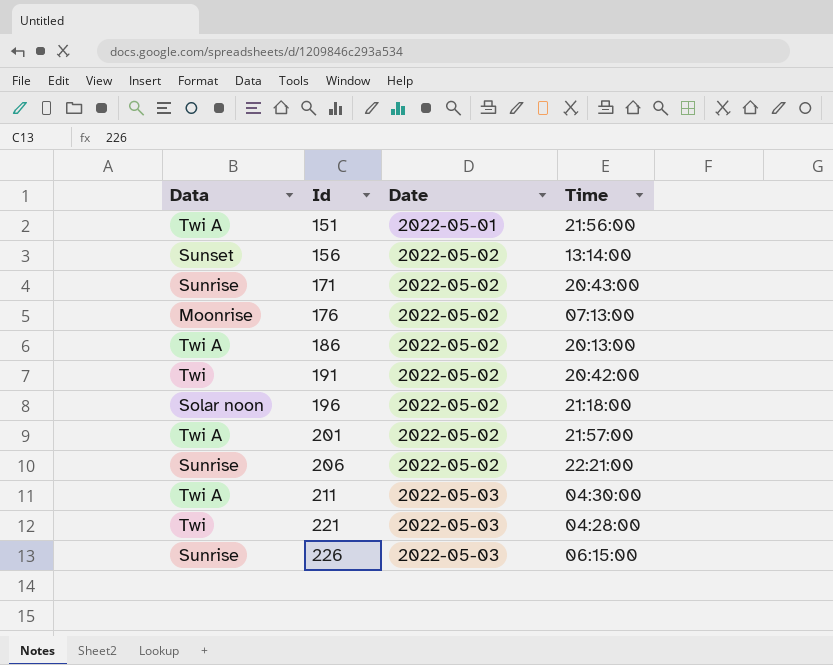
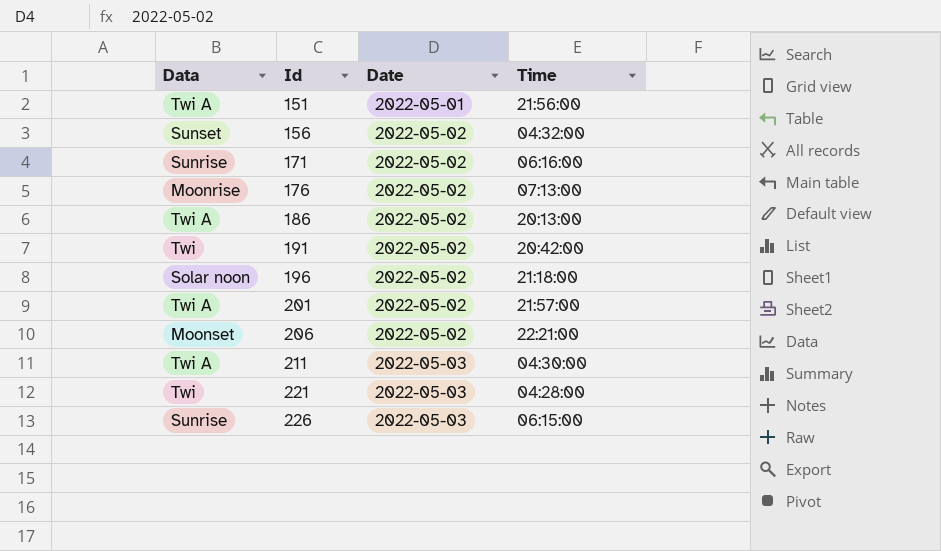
156 | Time: 13:14:00 -> 04:32:00
171 | Time: 20:43:00 -> 06:16:00
206 | Data: Sunrise -> Moonset

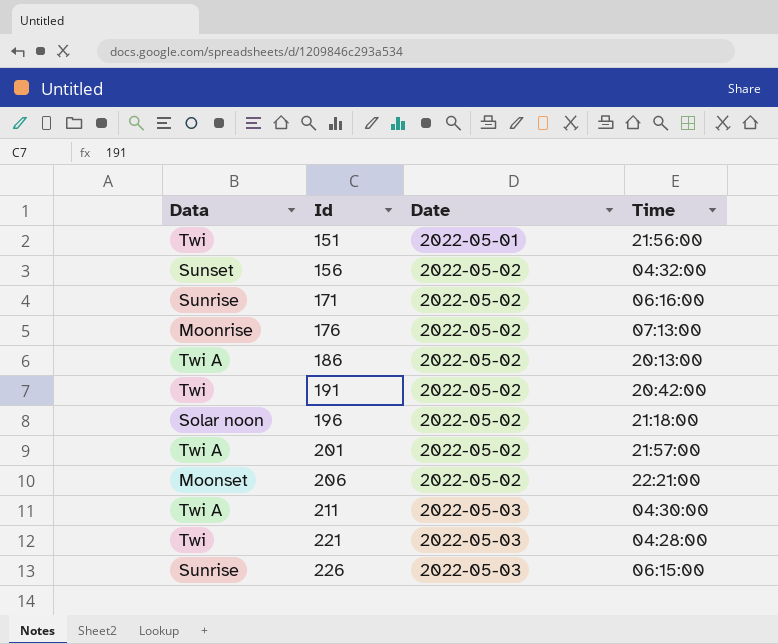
151 | Data: Twi A -> Twi

